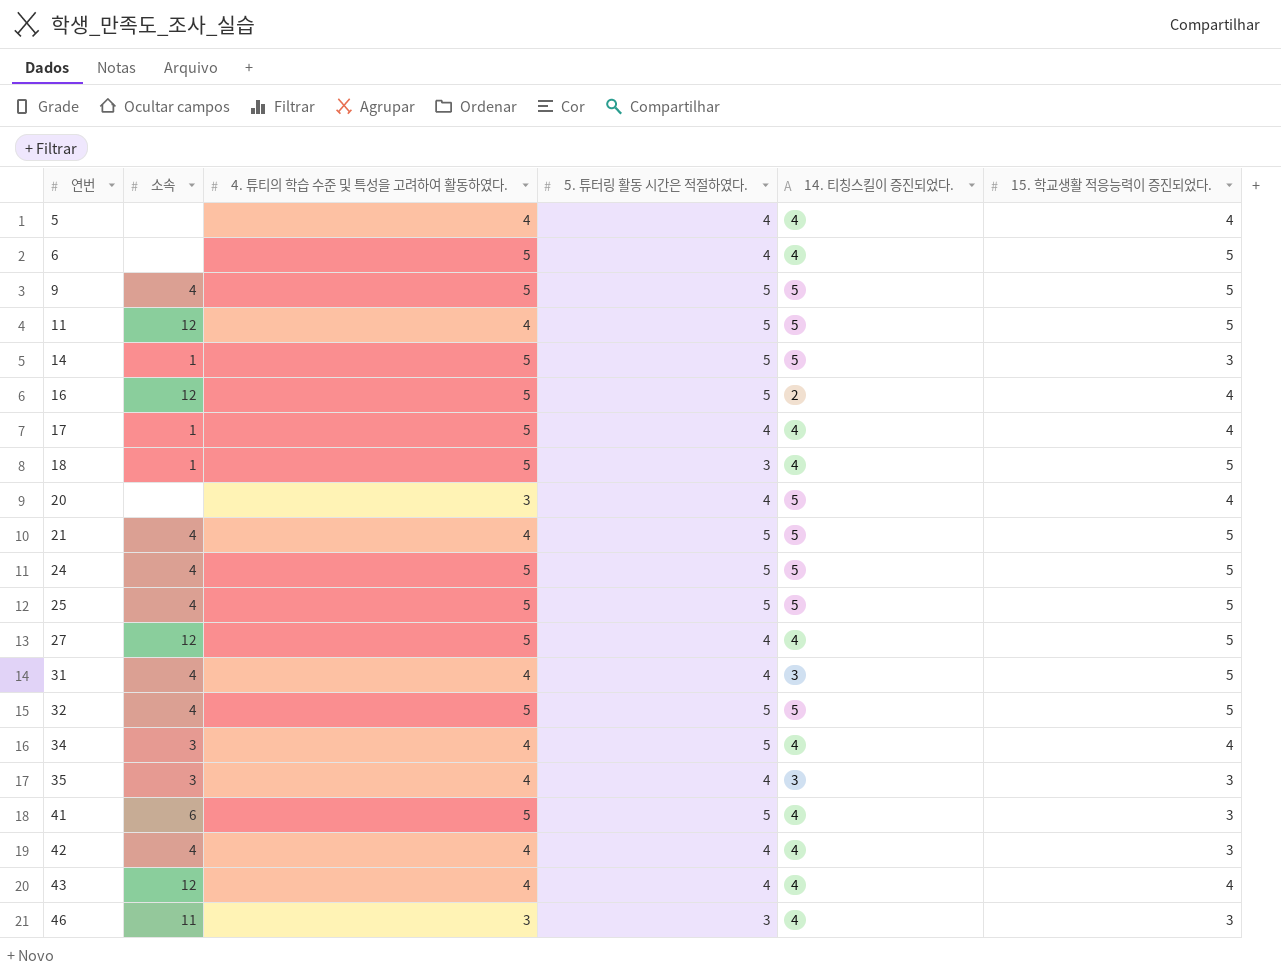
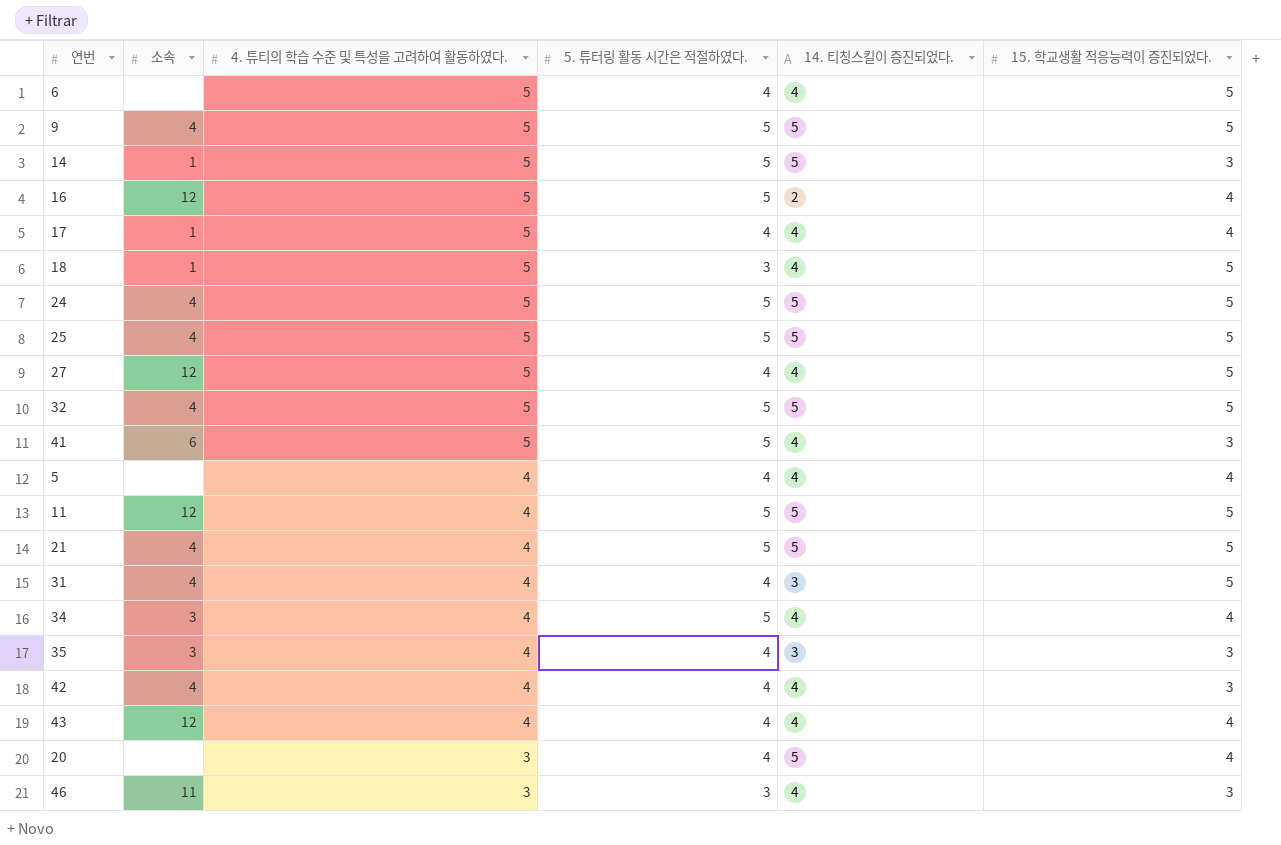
row order: 연번 ascending -> 4. 튜티의 학습 수준 및 특성을 고려하여 활동하였다. descending

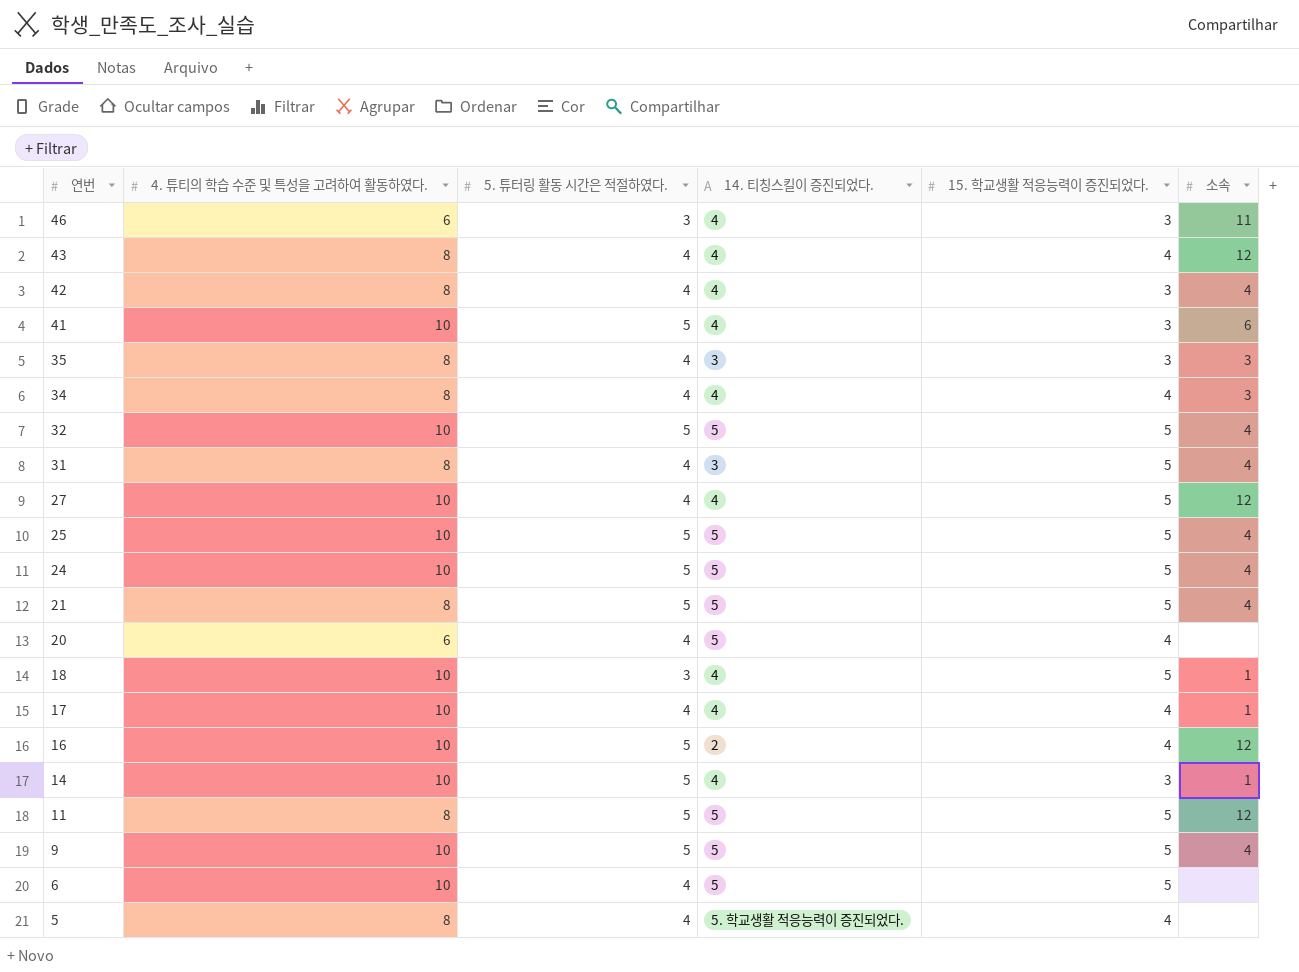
row order: 4. 튜티의 학습 수준 및 특성을 고려하여 활동하였다. descending -> 연번 descending
column 소속 | position: 2 -> 6
46 | 4. 튜티의 학습 수준 및 특성을 고려하여 활동하였다.: 3 -> 6
43 | 4. 튜티의 학습 수준 및 특성을 고려하여 활동하였다.: 4 -> 8
42 | 4. 튜티의 학습 수준 및 특성을 고려하여 활동하였다.: 4 -> 8
41 | 4. 튜티의 학습 수준 및 특성을 고려하여 활동하였다.: 5 -> 10
35 | 4. 튜티의 학습 수준 및 특성을 고려하여 활동하였다.: 4 -> 8
34 | 4. 튜티의 학습 수준 및 특성을 고려하여 활동하였다.: 4 -> 8
34 | 5. 튜터링 활동 시간은 적절하였다.: 5 -> 4
32 | 4. 튜티의 학습 수준 및 특성을 고려하여 활동하였다.: 5 -> 10
31 | 4. 튜티의 학습 수준 및 특성을 고려하여 활동하였다.: 4 -> 8
27 | 4. 튜티의 학습 수준 및 특성을 고려하여 활동하였다.: 5 -> 10
25 | 4. 튜티의 학습 수준 및 특성을 고려하여 활동하였다.: 5 -> 10
24 | 4. 튜티의 학습 수준 및 특성을 고려하여 활동하였다.: 5 -> 10
21 | 4. 튜티의 학습 수준 및 특성을 고려하여 활동하였다.: 4 -> 8
20 | 4. 튜티의 학습 수준 및 특성을 고려하여 활동하였다.: 3 -> 6
18 | 4. 튜티의 학습 수준 및 특성을 고려하여 활동하였다.: 5 -> 10
17 | 4. 튜티의 학습 수준 및 특성을 고려하여 활동하였다.: 5 -> 10
16 | 4. 튜티의 학습 수준 및 특성을 고려하여 활동하였다.: 5 -> 10
14 | 4. 튜티의 학습 수준 및 특성을 고려하여 활동하였다.: 5 -> 10
14 | 14. 티칭스킬이 증진되었다.: 5 -> 4
11 | 4. 튜티의 학습 수준 및 특성을 고려하여 활동하였다.: 4 -> 8
9 | 4. 튜티의 학습 수준 및 특성을 고려하여 활동하였다.: 5 -> 10
6 | 4. 튜티의 학습 수준 및 특성을 고려하여 활동하였다.: 5 -> 10
6 | 14. 티칭스킬이 증진되었다.: 4 -> 5
5 | 4. 튜티의 학습 수준 및 특성을 고려하여 활동하였다.: 4 -> 8
5 | 14. 티칭스킬이 증진되었다.: 4 -> 5. 학교생활 적응능력이 증진되었다.

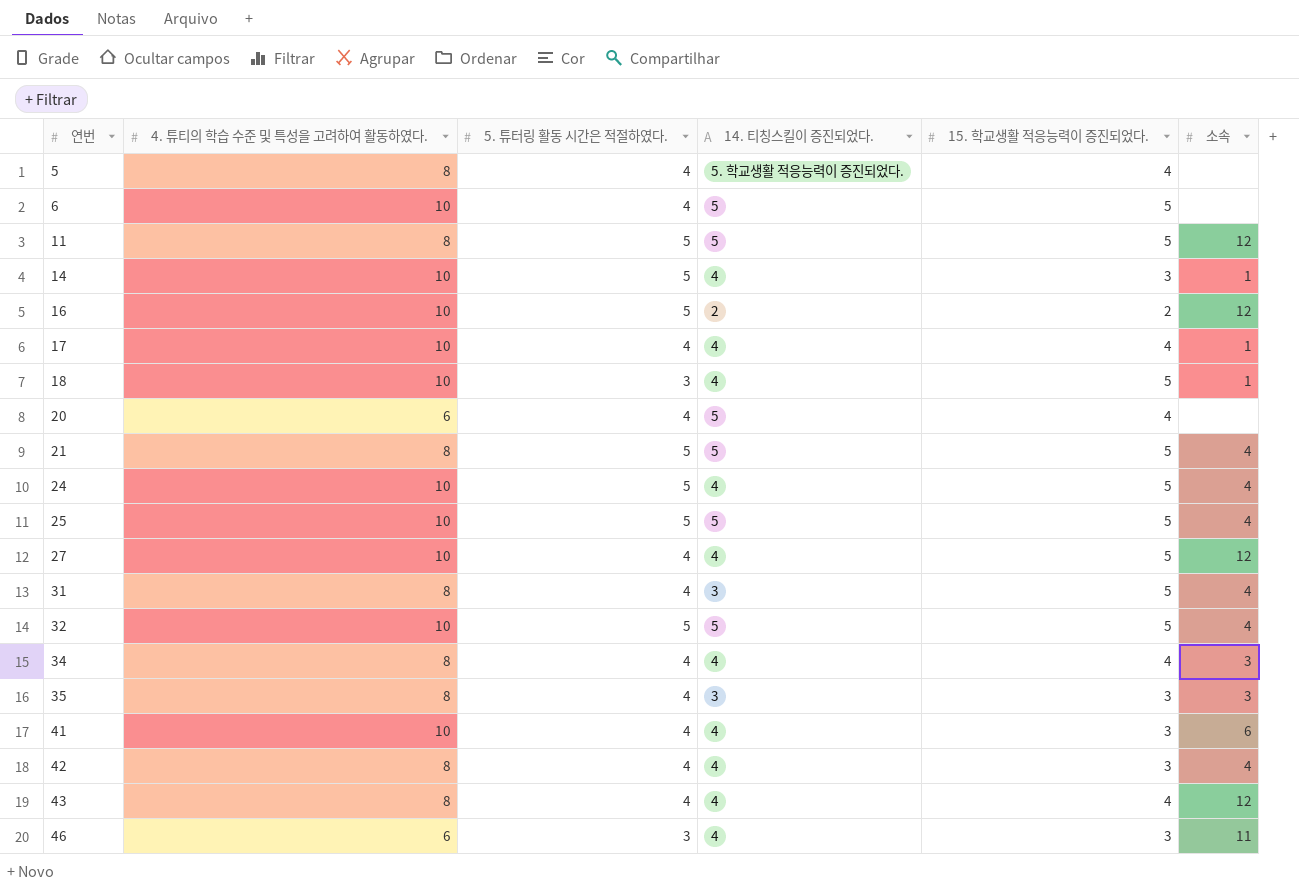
row order: 연번 descending -> 연번 ascending
row 9: 10 | 5 | 5 | 5 | 4 -> none
16 | 15. 학교생활 적응능력이 증진되었다.: 4 -> 2
24 | 14. 티칭스킬이 증진되었다.: 5 -> 4
41 | 5. 튜터링 활동 시간은 적절하였다.: 5 -> 4

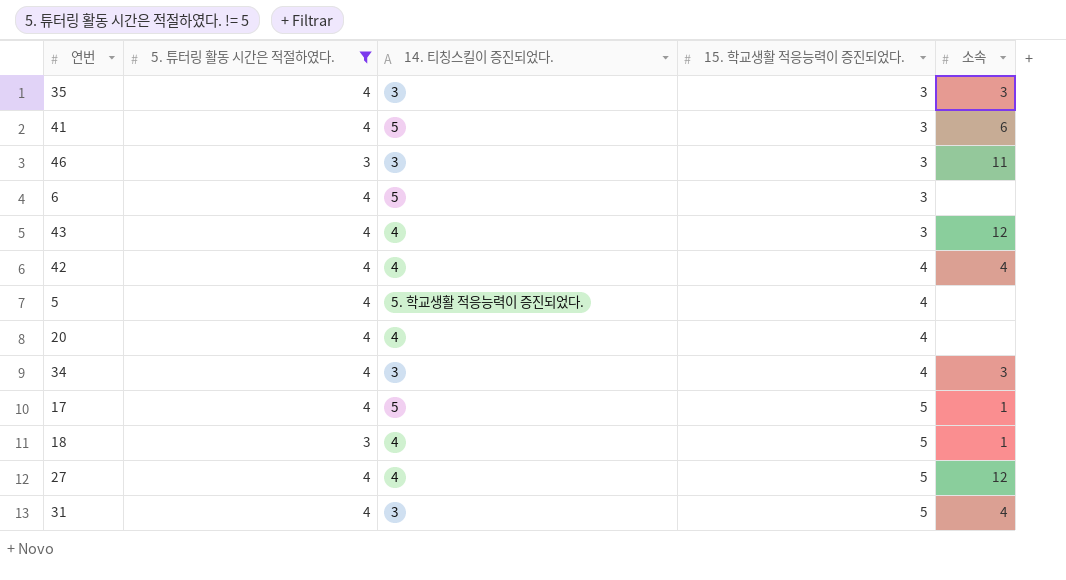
filter: none -> 5. 튜터링 활동 시간은 적절하였다. != 5
row order: 연번 ascending -> 15. 학교생활 적응능력이 증진되었다. ascending
column 4. 튜티의 학습 수준 및 특성을 고려하여 활동하였다. | position: 2 -> none
41 | 14. 티칭스킬이 증진되었다.: 4 -> 5
46 | 14. 티칭스킬이 증진되었다.: 4 -> 3
6 | 15. 학교생활 적응능력이 증진되었다.: 5 -> 3
43 | 15. 학교생활 적응능력이 증진되었다.: 4 -> 3
42 | 15. 학교생활 적응능력이 증진되었다.: 3 -> 4
20 | 14. 티칭스킬이 증진되었다.: 5 -> 4
34 | 14. 티칭스킬이 증진되었다.: 4 -> 3
17 | 14. 티칭스킬이 증진되었다.: 4 -> 5
17 | 15. 학교생활 적응능력이 증진되었다.: 4 -> 5

